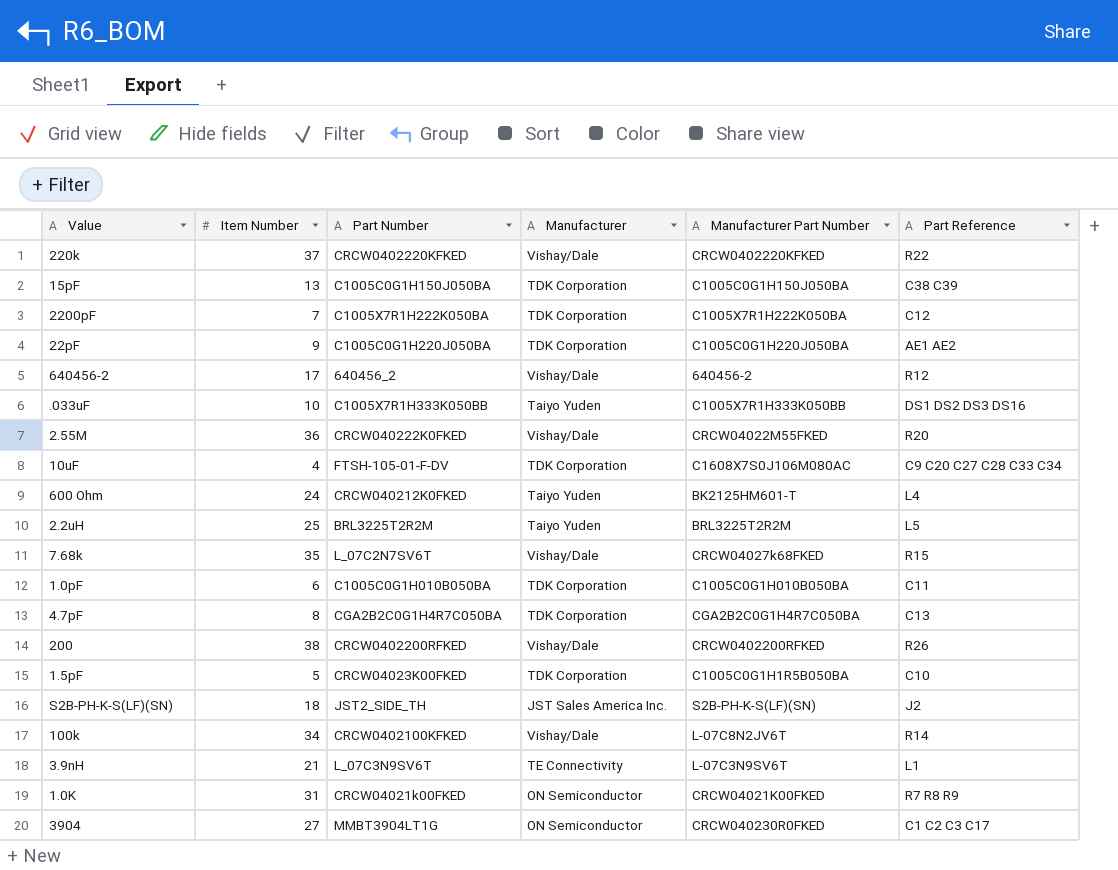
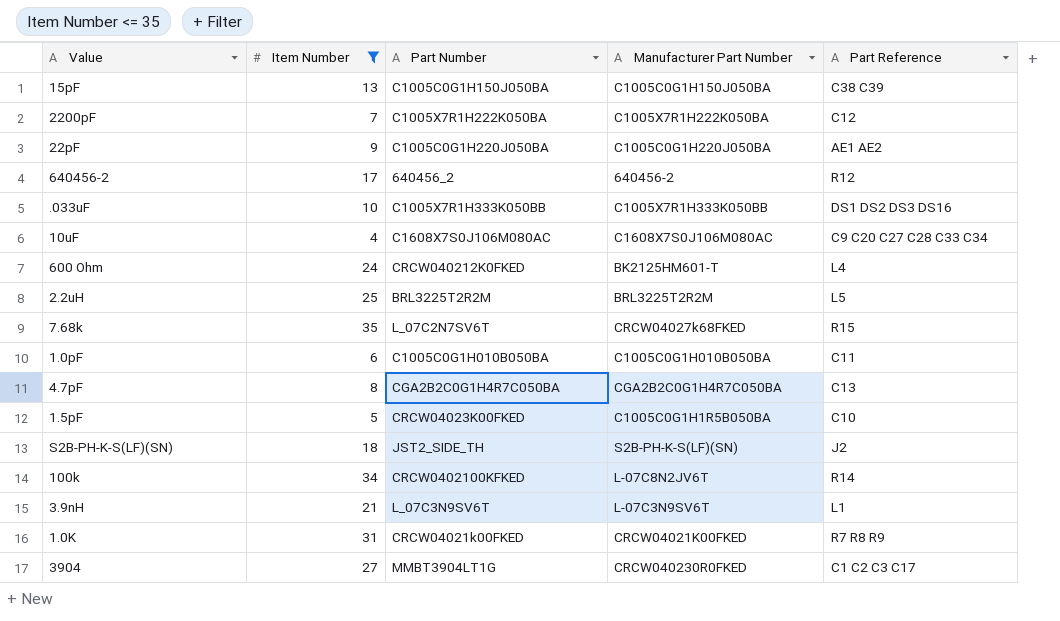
filter: none -> Item Number <= 35
column Manufacturer | position: 4 -> none
10uF | Part Number: FTSH-105-01-F-DV -> C1608X7S0J106M080AC

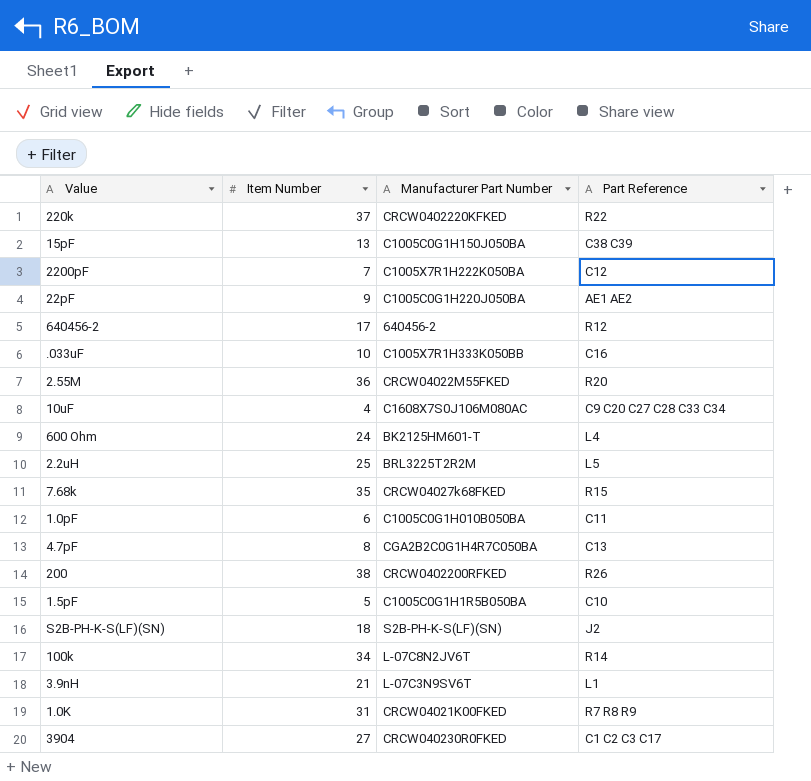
filter: Item Number <= 35 -> none
column Part Number | position: 3 -> none
.033uF | Part Reference: DS1 DS2 DS3 DS16 -> C16

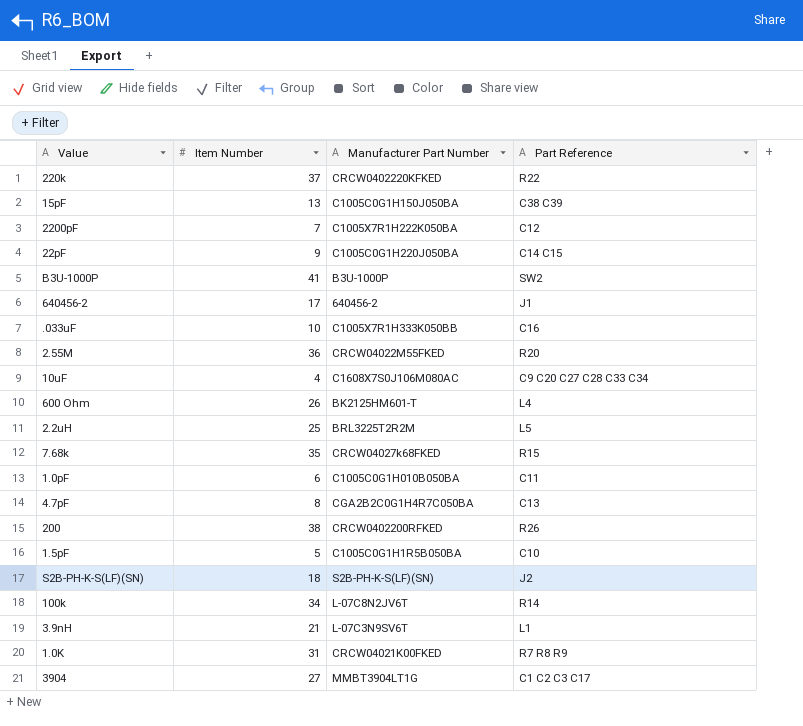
22pF | Part Reference: AE1 AE2 -> C14 C15
row B3U-1000P: none -> 41 | B3U-1000P | SW2
640456-2 | Part Reference: R12 -> J1
600 Ohm | Item Number: 24 -> 26
3904 | Manufacturer Part Number: CRCW040230R0FKED -> MMBT3904LT1G

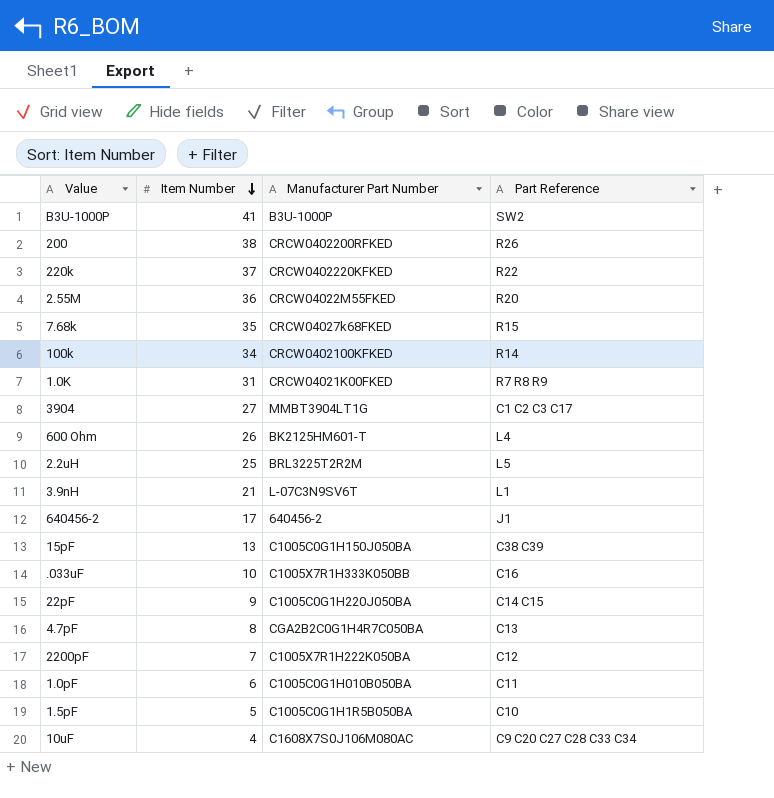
row order: none -> Item Number descending
row S2B-PH-K-S(LF)(SN): 18 | S2B-PH-K-S(LF)(SN) | J2 -> none
100k | Manufacturer Part Number: L-07C8N2JV6T -> CRCW0402100KFKED

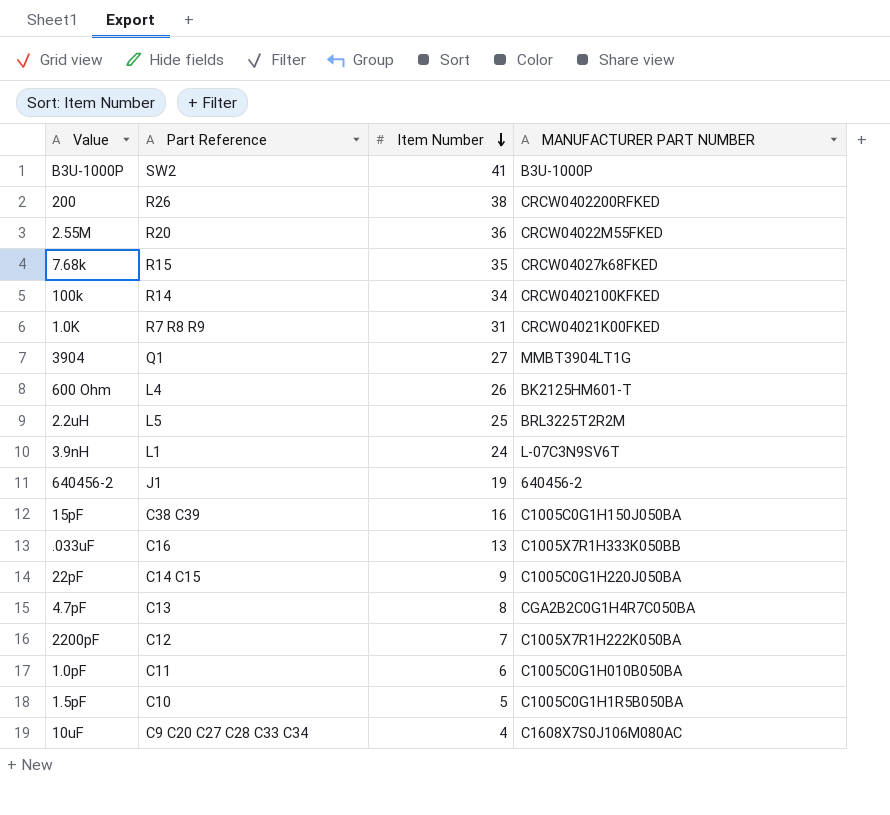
column Part Reference | position: 4 -> 2
column name: Manufacturer Part Number -> MANUFACTURER PART NUMBER
row 220k: 37 | CRCW0402220KFKED | R22 -> none
3904 | Part Reference: C1 C2 C3 C17 -> Q1
3.9nH | Item Number: 21 -> 24
640456-2 | Item Number: 17 -> 19
15pF | Item Number: 13 -> 16
.033uF | Item Number: 10 -> 13

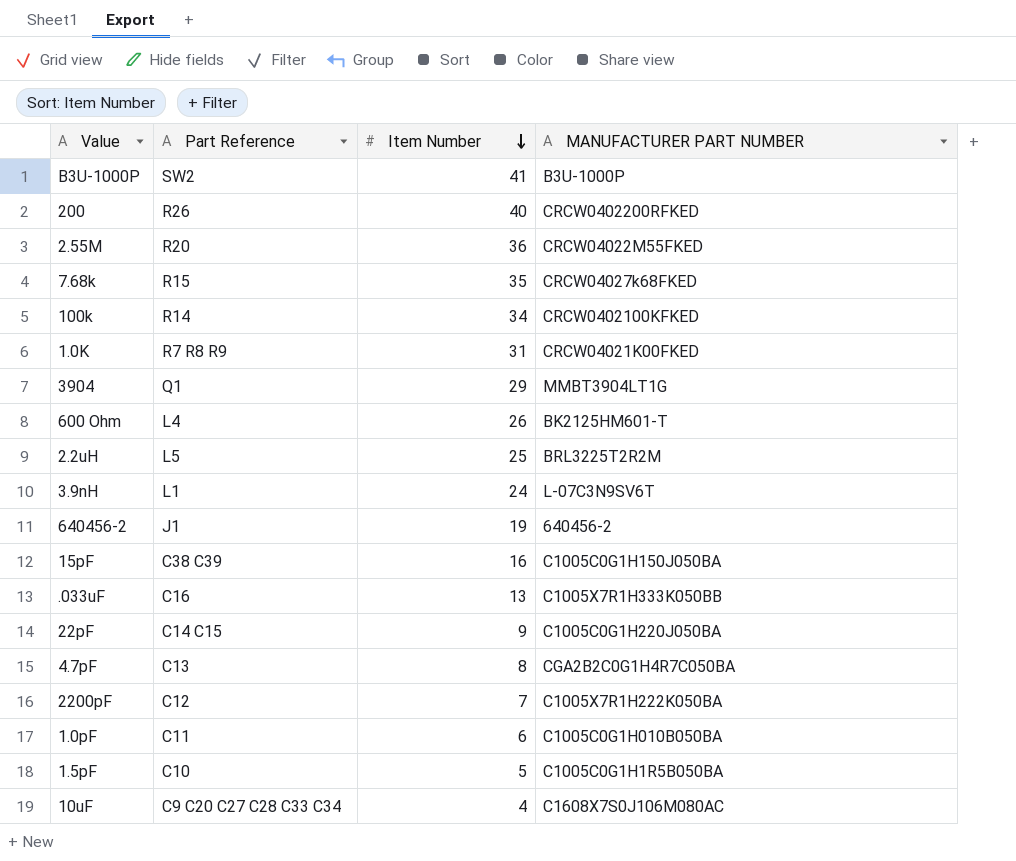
200 | Item Number: 38 -> 40
3904 | Item Number: 27 -> 29

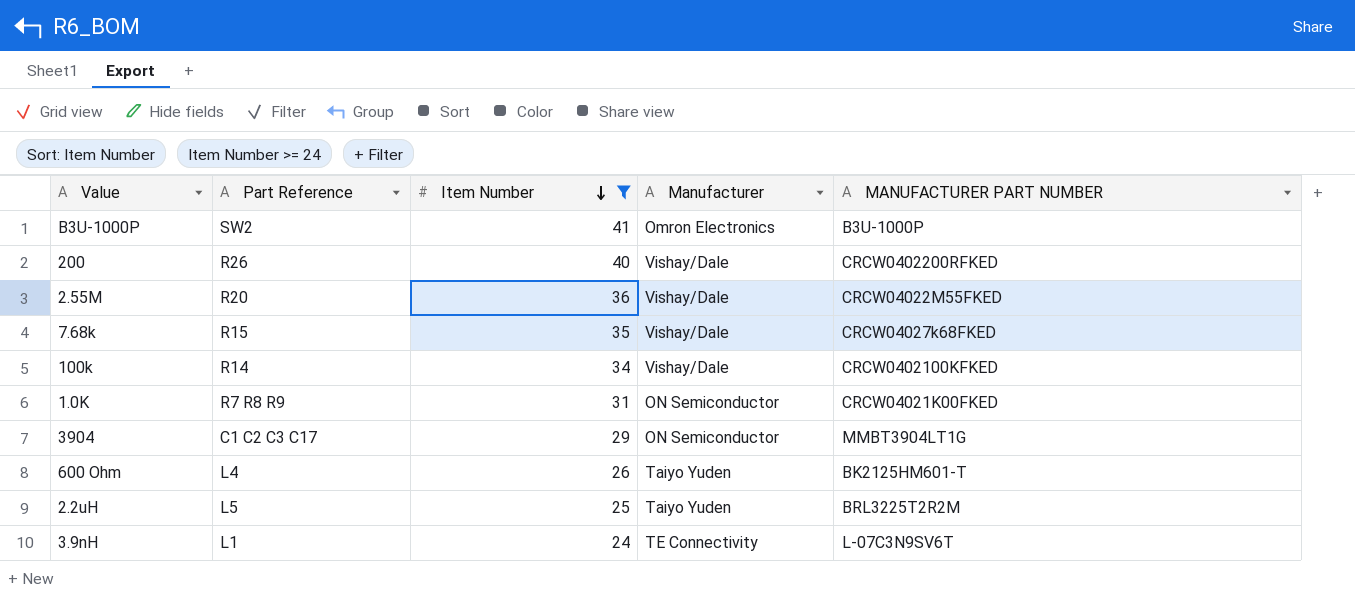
filter: none -> Item Number >= 24
column Manufacturer | position: none -> 4
3904 | Part Reference: Q1 -> C1 C2 C3 C17

